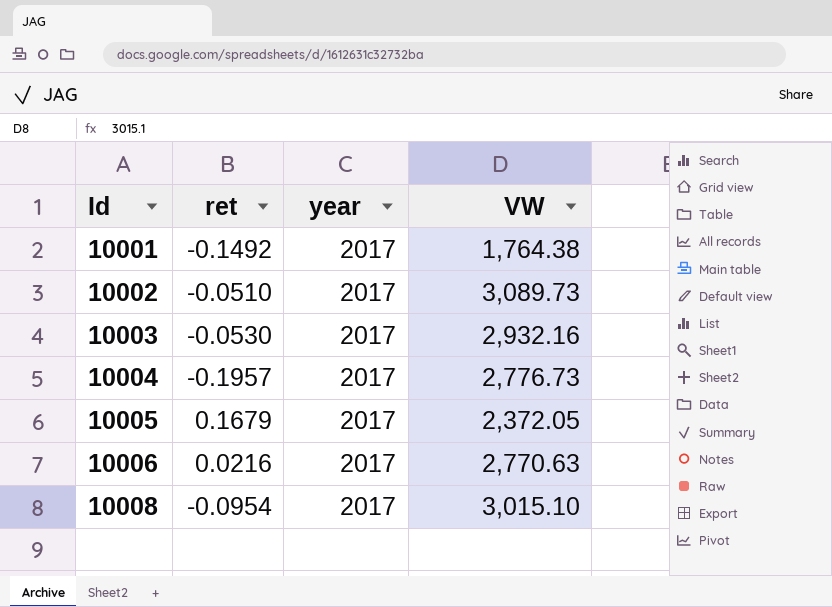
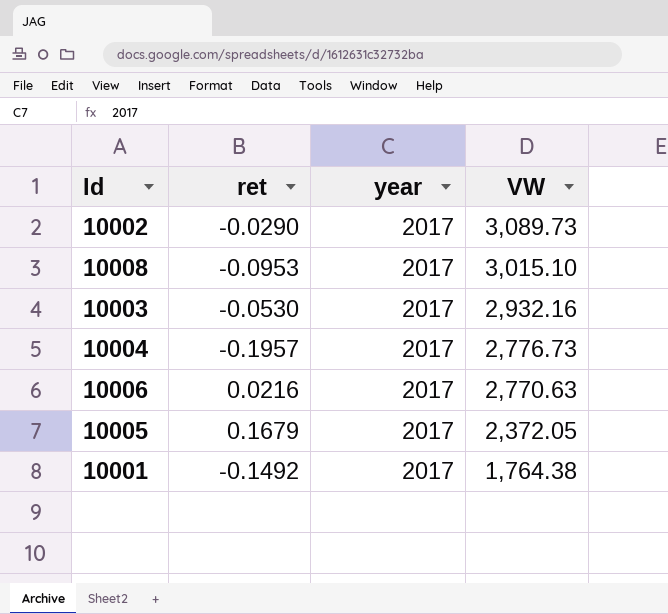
row order: Id ascending -> VW descending
10002 | ret: -0.0510 -> -0.0290
10008 | ret: -0.0954 -> -0.0953

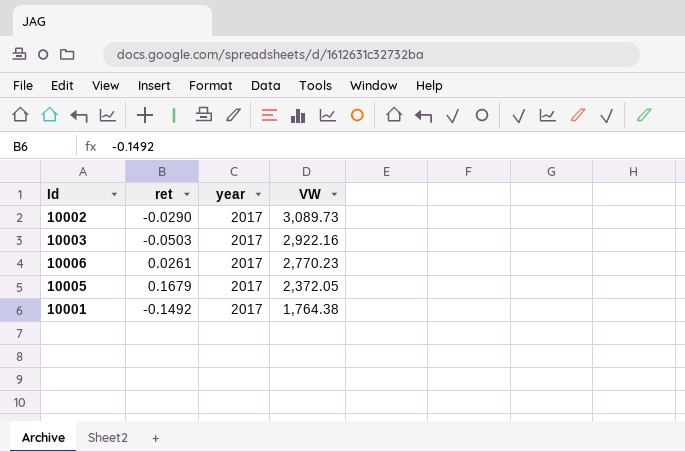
row 10008: -0.0953 | 2017 | 3,015.10 -> none
row 10004: -0.1957 | 2017 | 2,776.73 -> none
10003 | ret: -0.0530 -> -0.0503
10003 | VW: 2,932.16 -> 2,922.16
10006 | ret: 0.0216 -> 0.0261
10006 | VW: 2,770.63 -> 2,770.23

